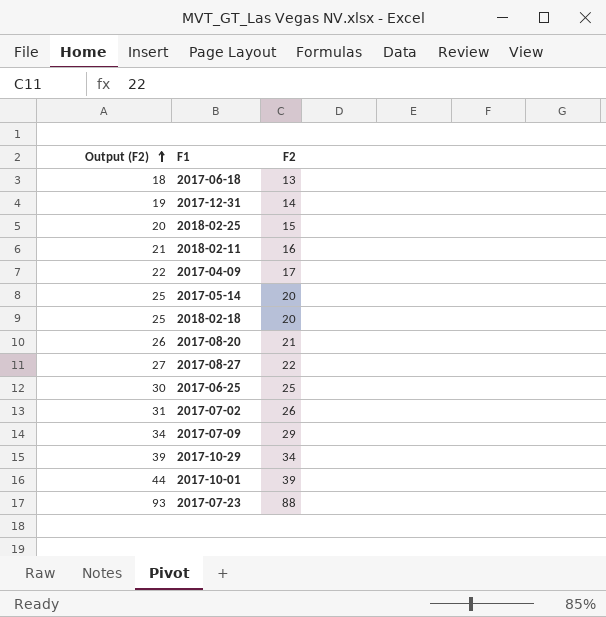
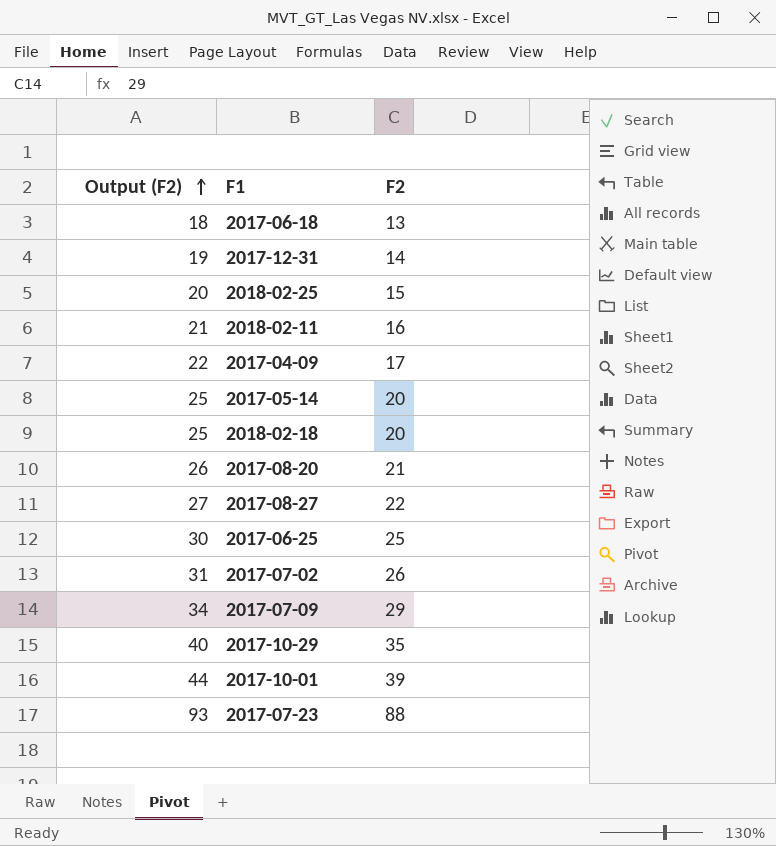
2017-10-29 | Output (F2): 39 -> 40
2017-10-29 | F2: 34 -> 35

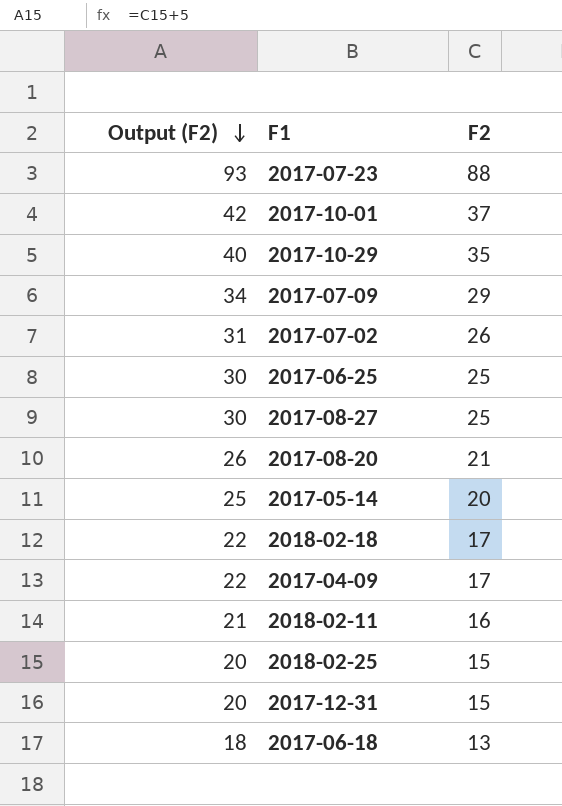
row order: Output (F2) ascending -> Output (F2) descending
2017-10-01 | Output (F2): 44 -> 42
2017-10-01 | F2: 39 -> 37
2017-08-27 | Output (F2): 27 -> 30
2017-08-27 | F2: 22 -> 25
2018-02-18 | Output (F2): 25 -> 22
2018-02-18 | F2: 20 -> 17
2017-12-31 | Output (F2): 19 -> 20
2017-12-31 | F2: 14 -> 15

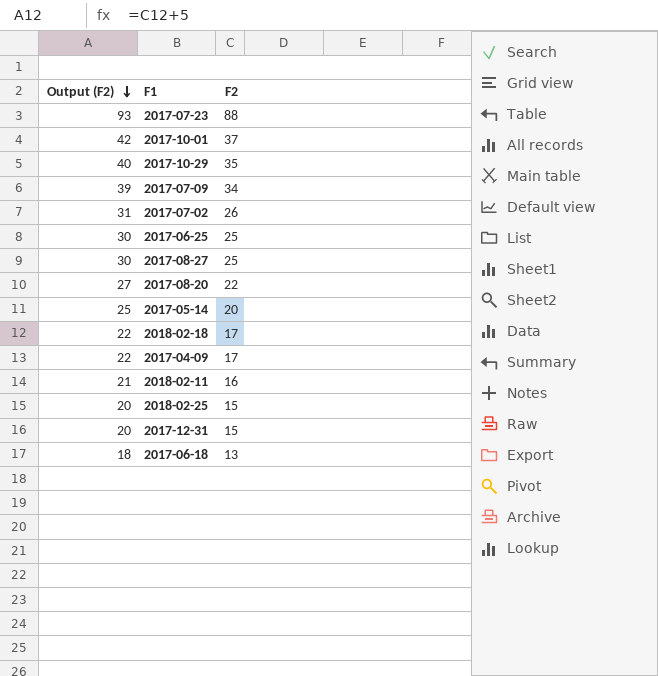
2017-07-09 | Output (F2): 34 -> 39
2017-07-09 | F2: 29 -> 34
2017-08-20 | Output (F2): 26 -> 27
2017-08-20 | F2: 21 -> 22

